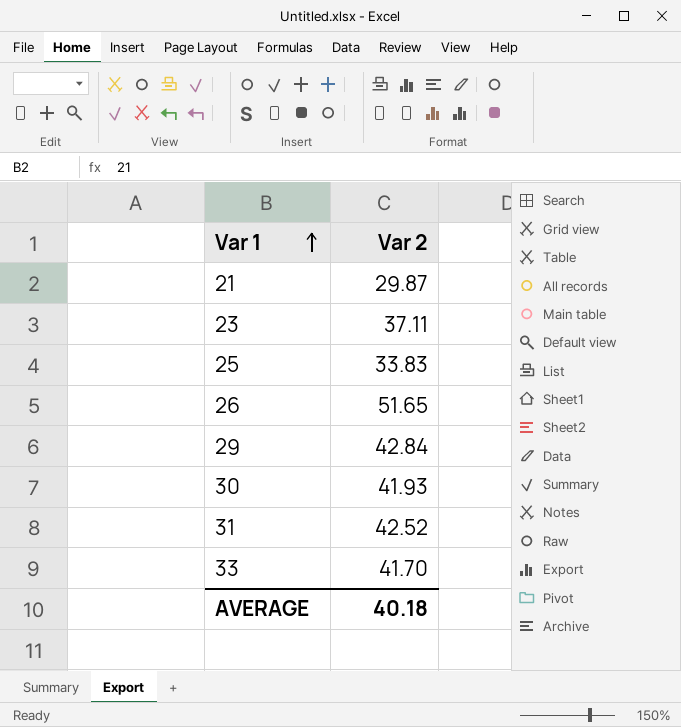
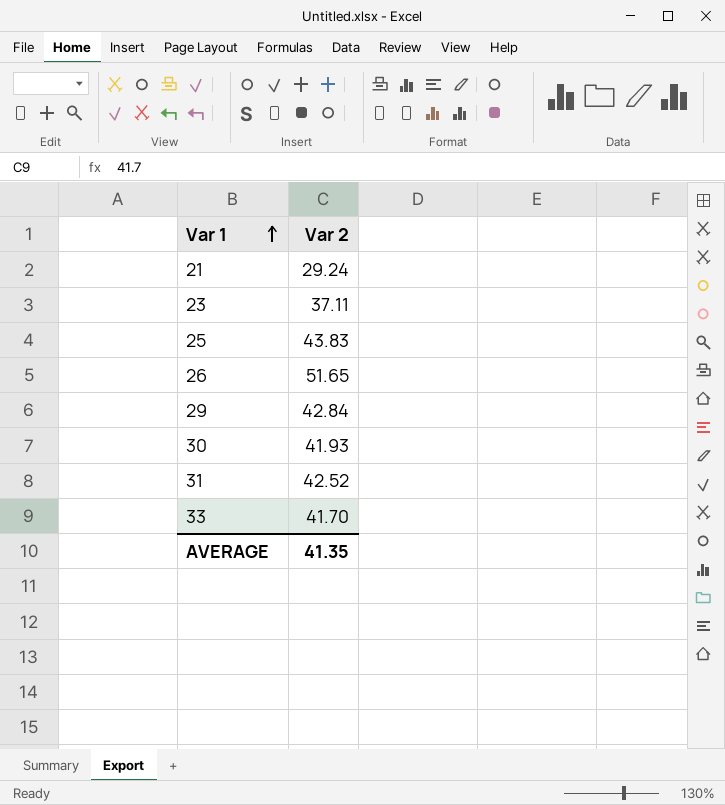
21 | Var 2: 29.87 -> 29.24
25 | Var 2: 33.83 -> 43.83
AVERAGE | Var 2: 40.18 -> 41.35

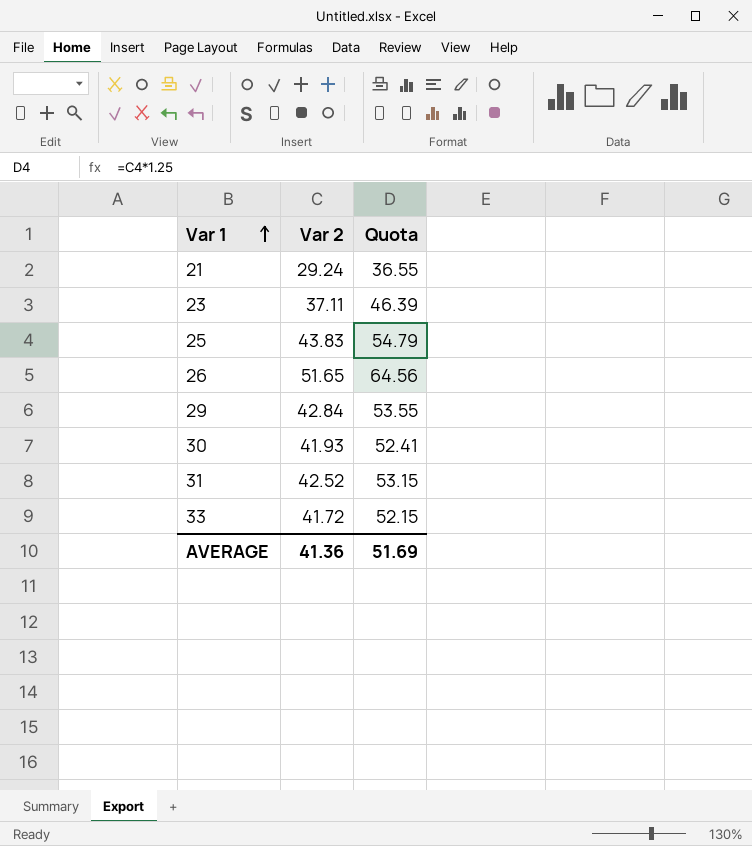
column Quota | formula: none -> [Var 2] * 1.25
33 | Var 2: 41.70 -> 41.72
AVERAGE | Var 2: 41.35 -> 41.36

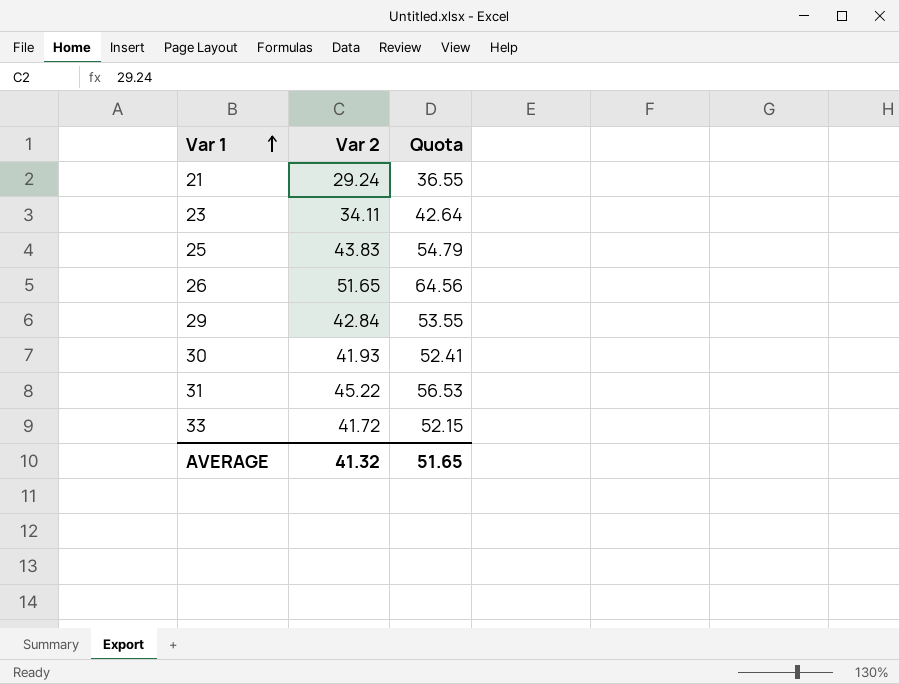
23 | Var 2: 37.11 -> 34.11
23 | Quota: 46.39 -> 42.64
31 | Var 2: 42.52 -> 45.22
31 | Quota: 53.15 -> 56.53
AVERAGE | Var 2: 41.36 -> 41.32
AVERAGE | Quota: 51.69 -> 51.65

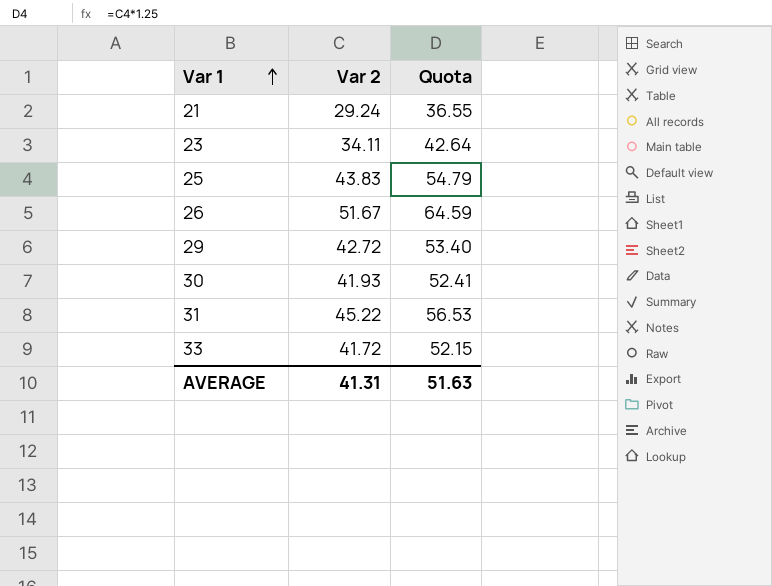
26 | Var 2: 51.65 -> 51.67
26 | Quota: 64.56 -> 64.59
29 | Var 2: 42.84 -> 42.72
29 | Quota: 53.55 -> 53.40
AVERAGE | Var 2: 41.32 -> 41.31
AVERAGE | Quota: 51.65 -> 51.63

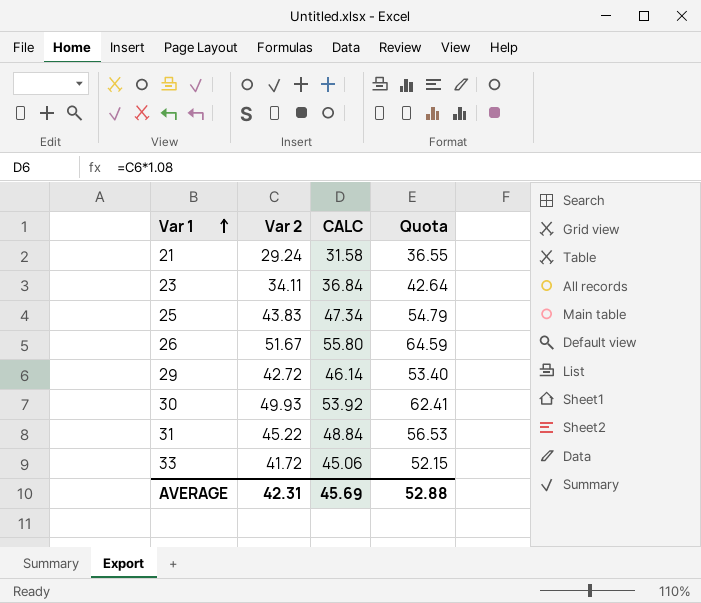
column CALC | formula: none -> [Var 2] * 1.08
30 | Var 2: 41.93 -> 49.93
30 | Quota: 52.41 -> 62.41
AVERAGE | Var 2: 41.31 -> 42.31
AVERAGE | Quota: 51.63 -> 52.88

